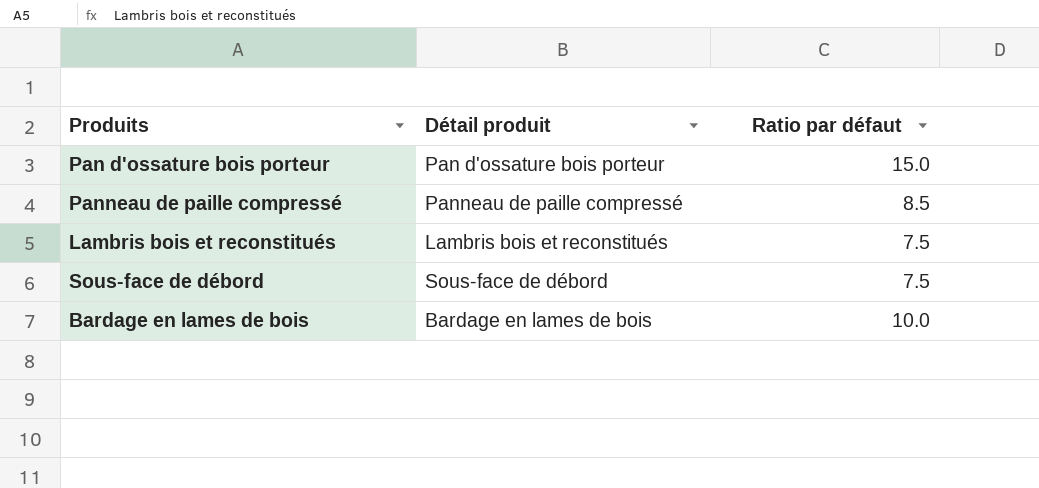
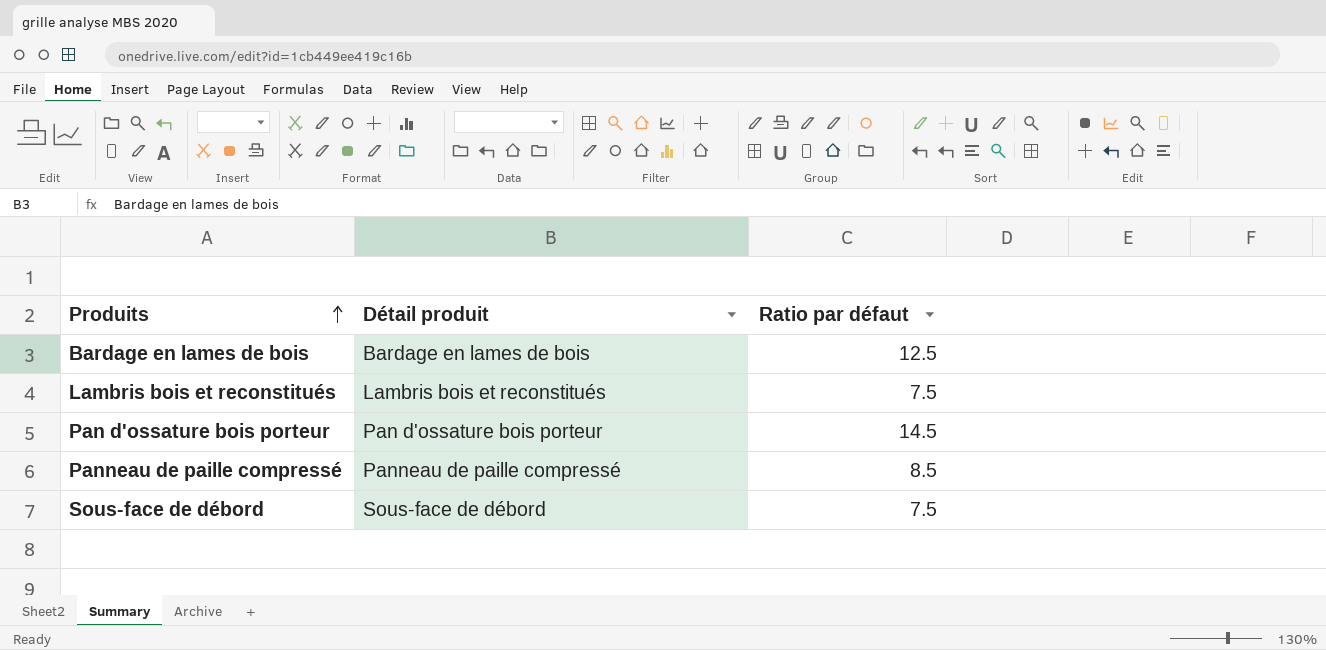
row order: none -> Produits ascending
Bardage en lames de bois | Ratio par défaut: 10.0 -> 12.5
Pan d'ossature bois porteur | Ratio par défaut: 15.0 -> 14.5

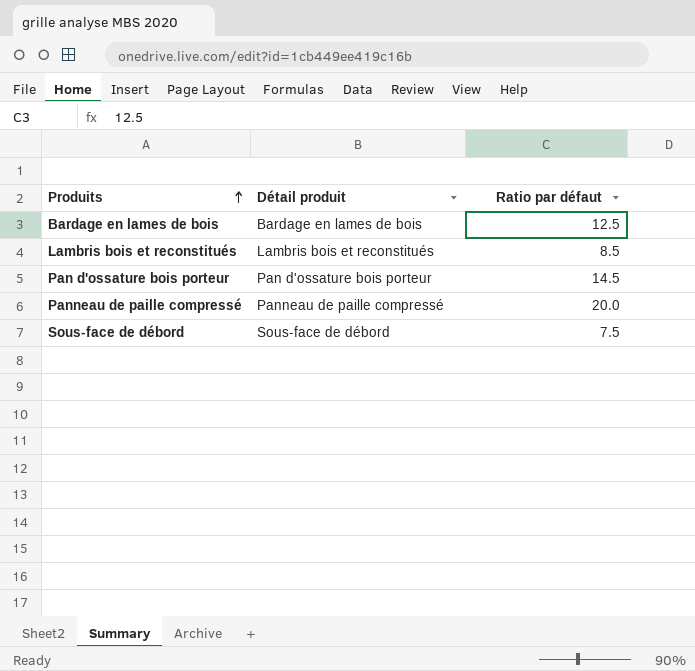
Lambris bois et reconstitués | Ratio par défaut: 7.5 -> 8.5
Panneau de paille compressé | Ratio par défaut: 8.5 -> 20.0

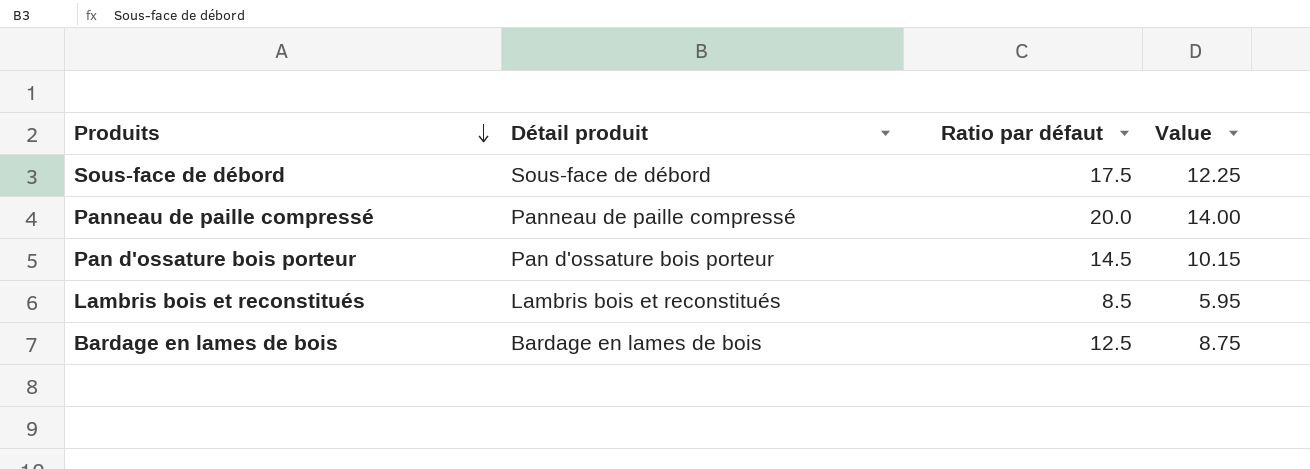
row order: Produits ascending -> Produits descending
column Value | formula: none -> [Ratio par défaut] * 0.7
Sous-face de débord | Ratio par défaut: 7.5 -> 17.5

